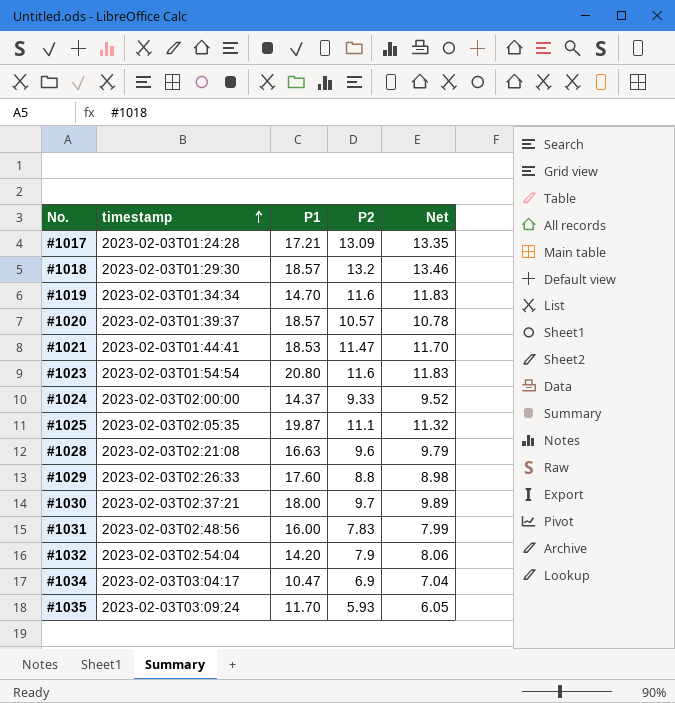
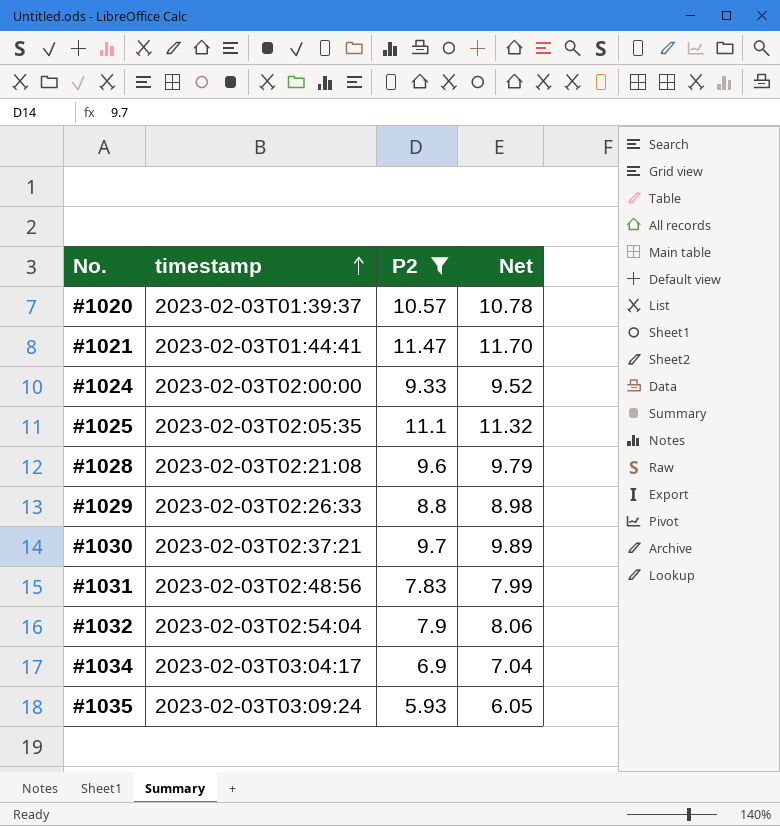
filter: none -> P2 <= 11.47
column P1 | position: 3 -> none

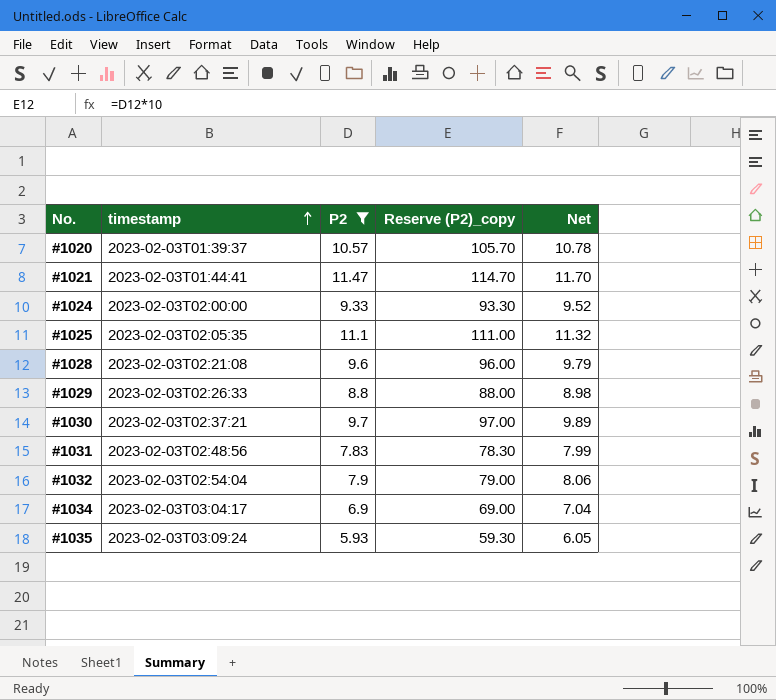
column Reserve (P2)_copy | formula: none -> [P2] * 10

